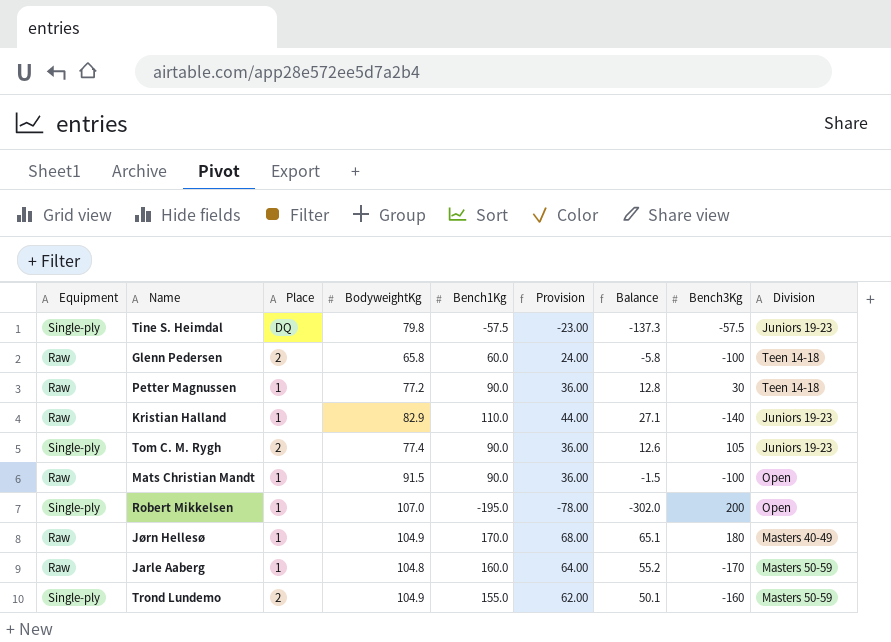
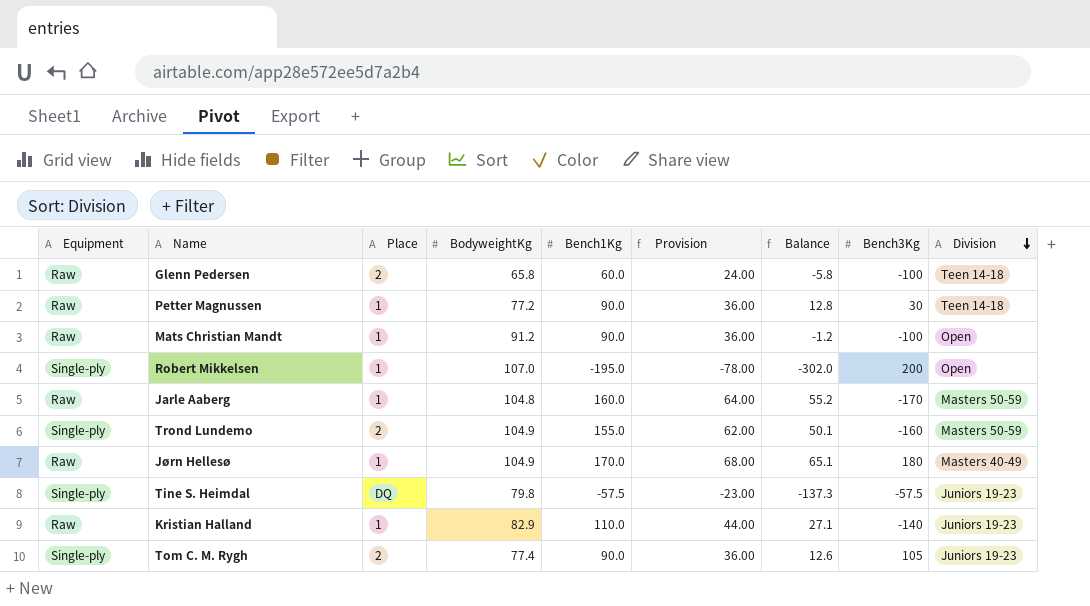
row order: none -> Division descending
Mats Christian Mandt | BodyweightKg: 91.5 -> 91.2
Mats Christian Mandt | Balance: -1.5 -> -1.2

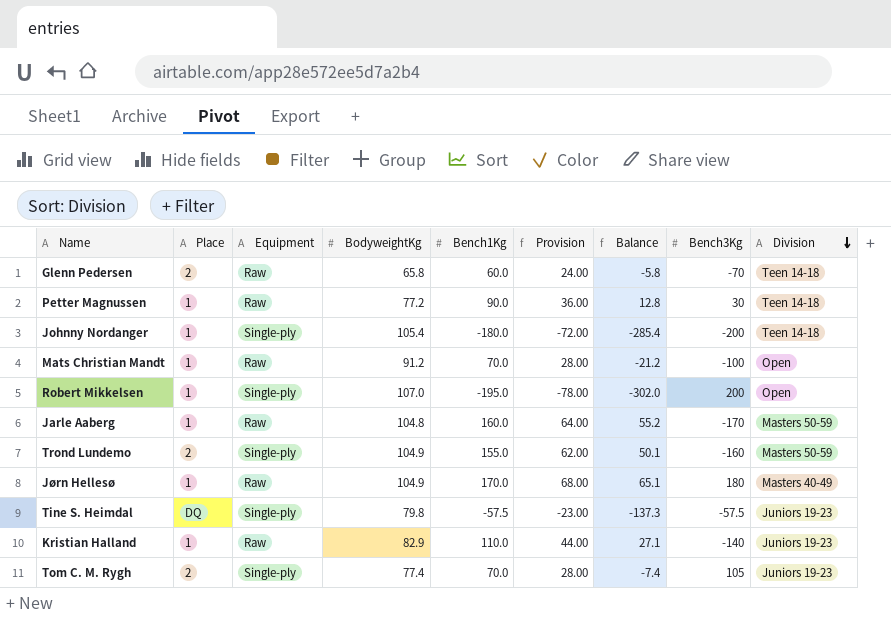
column Equipment | position: 1 -> 3
Glenn Pedersen | Bench3Kg: -100 -> -70
row Johnny Nordanger: none -> 1 | Single-ply | 105.4 | -180.0 | -72.00 | -285.4 | -200 | Teen 14-18
Mats Christian Mandt | Bench1Kg: 90.0 -> 70.0
Mats Christian Mandt | Provision: 36.00 -> 28.00
Mats Christian Mandt | Balance: -1.2 -> -21.2
Tom C. M. Rygh | Bench1Kg: 90.0 -> 70.0
Tom C. M. Rygh | Provision: 36.00 -> 28.00
Tom C. M. Rygh | Balance: 12.6 -> -7.4

